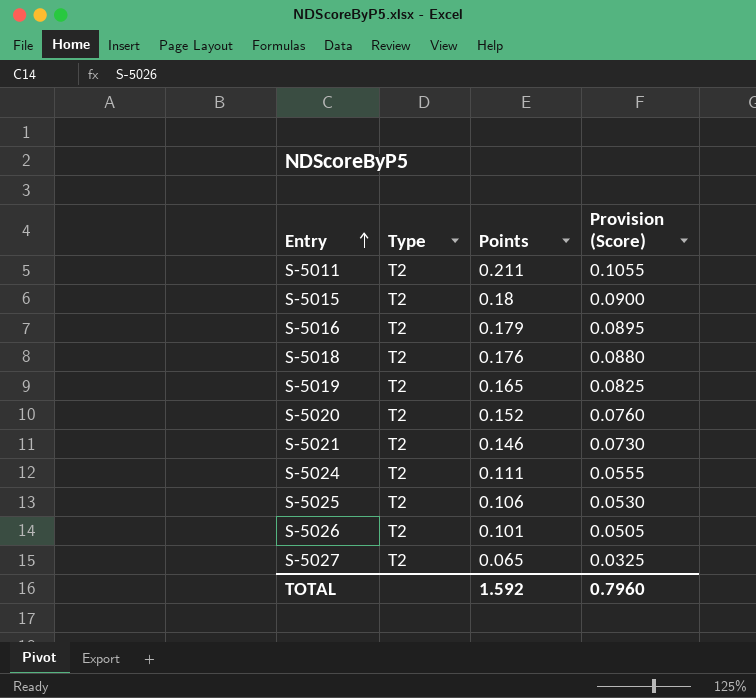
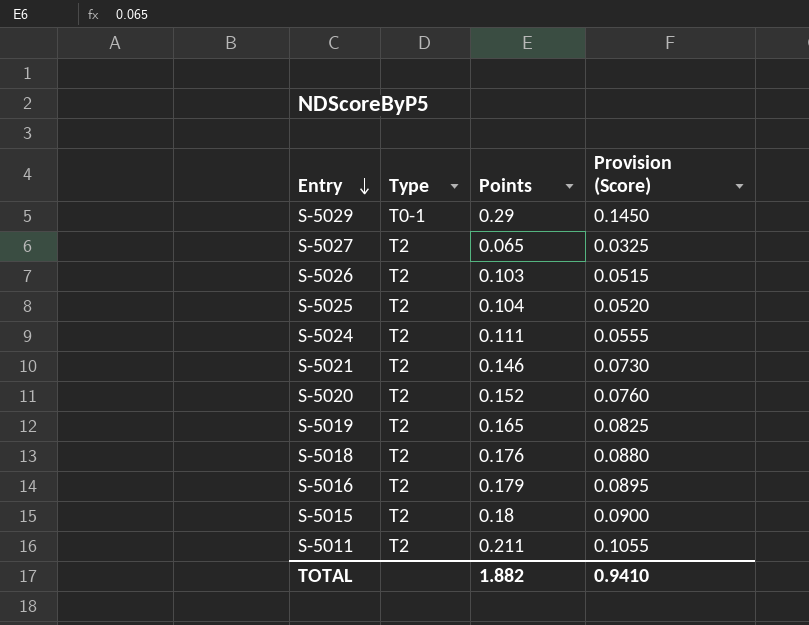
row order: Entry ascending -> Entry descending
row S-5029: none -> T0-1 | 0.29 | 0.1450
S-5026 | Points: 0.101 -> 0.103
S-5026 | Provision (Score): 0.0505 -> 0.0515
S-5025 | Points: 0.106 -> 0.104
S-5025 | Provision (Score): 0.0530 -> 0.0520
TOTAL | Points: 1.592 -> 1.882
TOTAL | Provision (Score): 0.7960 -> 0.9410

